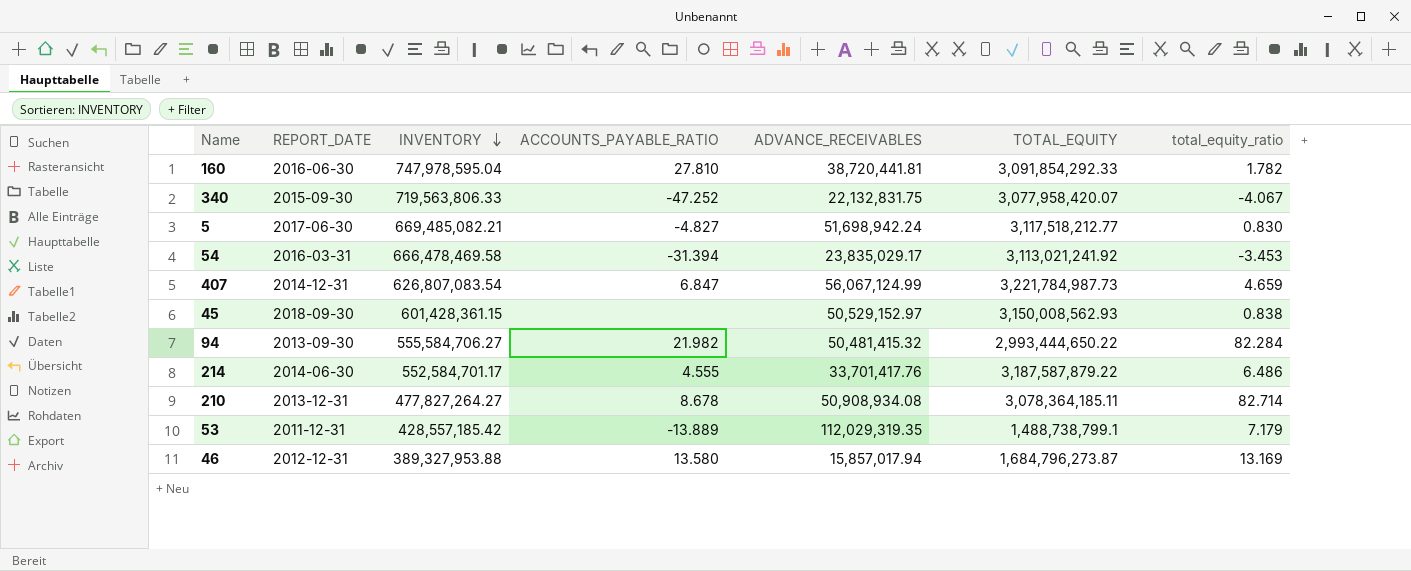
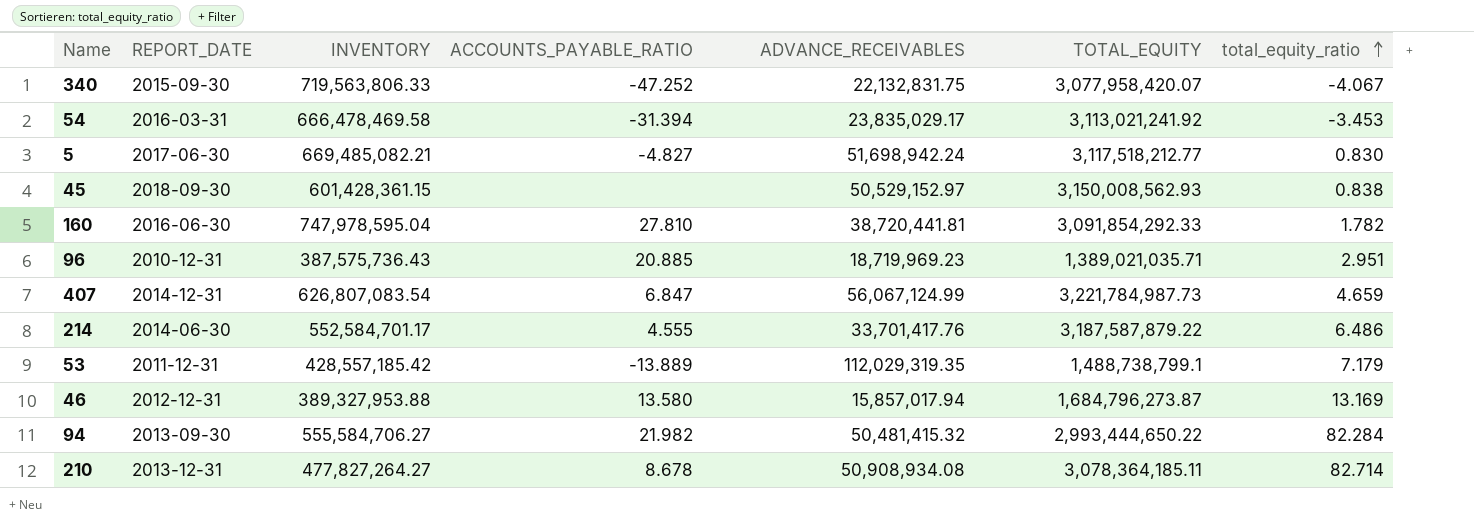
row order: INVENTORY descending -> total_equity_ratio ascending
row 96: none -> 2010-12-31 | 387,575,736.43 | 20.885 | 18,719,969.23 | 1,389,021,035.71 | 2.951

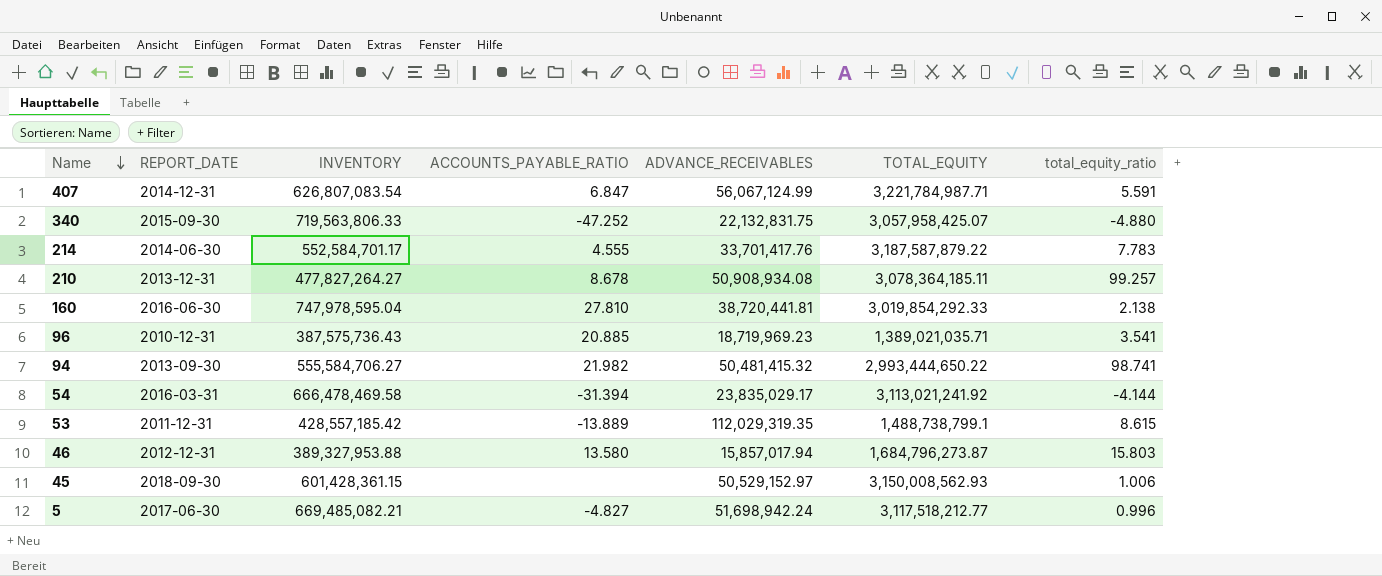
row order: total_equity_ratio ascending -> Name descending
407 | TOTAL_EQUITY: 3,221,784,987.73 -> 3,221,784,987.71
407 | total_equity_ratio: 4.659 -> 5.591
340 | TOTAL_EQUITY: 3,077,958,420.07 -> 3,057,958,425.07
340 | total_equity_ratio: -4.067 -> -4.880
214 | total_equity_ratio: 6.486 -> 7.783
210 | total_equity_ratio: 82.714 -> 99.257
160 | TOTAL_EQUITY: 3,091,854,292.33 -> 3,019,854,292.33
160 | total_equity_ratio: 1.782 -> 2.138
96 | total_equity_ratio: 2.951 -> 3.541
94 | total_equity_ratio: 82.284 -> 98.741
54 | total_equity_ratio: -3.453 -> -4.144
53 | total_equity_ratio: 7.179 -> 8.615
46 | total_equity_ratio: 13.169 -> 15.803
45 | total_equity_ratio: 0.838 -> 1.006
5 | total_equity_ratio: 0.830 -> 0.996

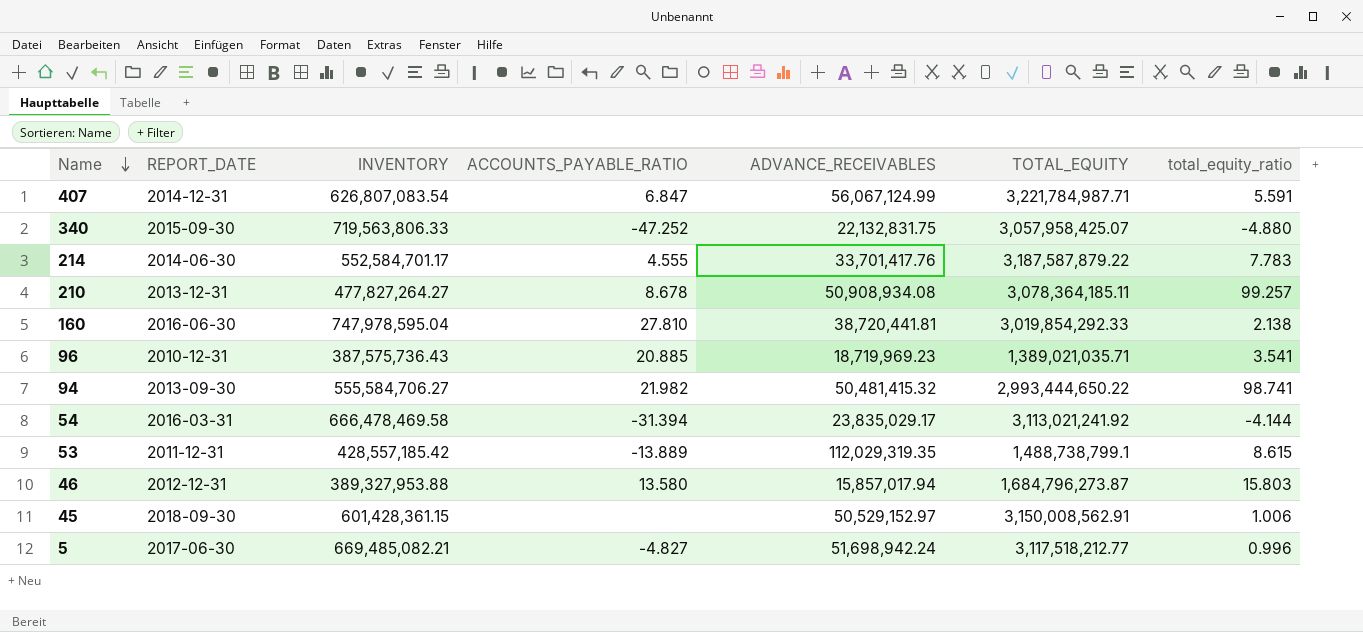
45 | TOTAL_EQUITY: 3,150,008,562.93 -> 3,150,008,562.91

